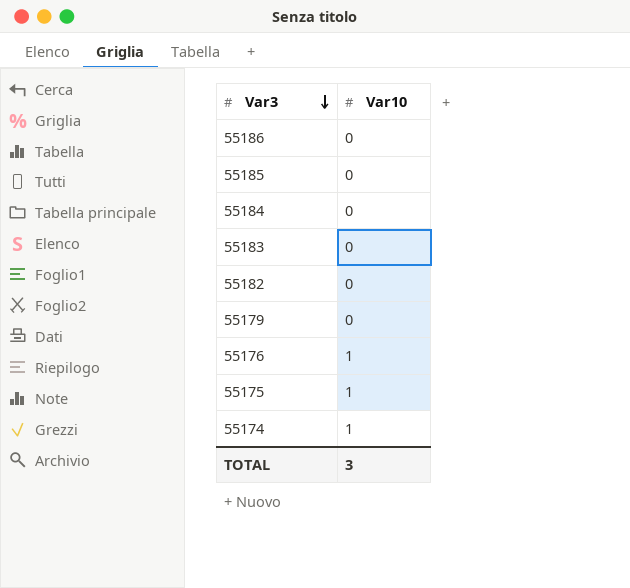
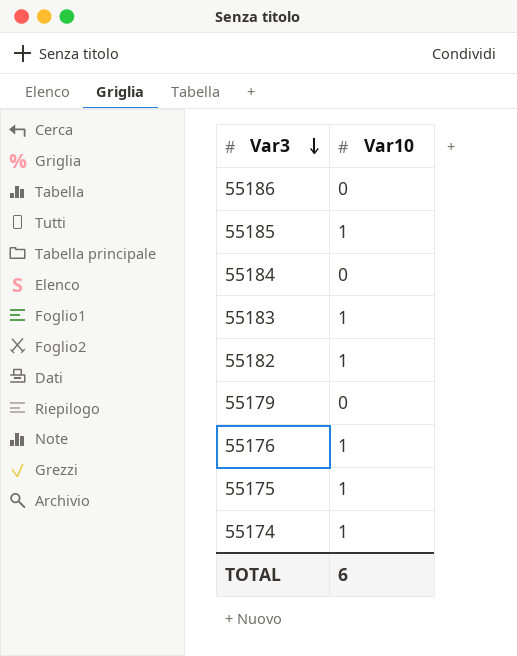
55185 | Var10: 0 -> 1
55183 | Var10: 0 -> 1
55182 | Var10: 0 -> 1
TOTAL | Var10: 3 -> 6

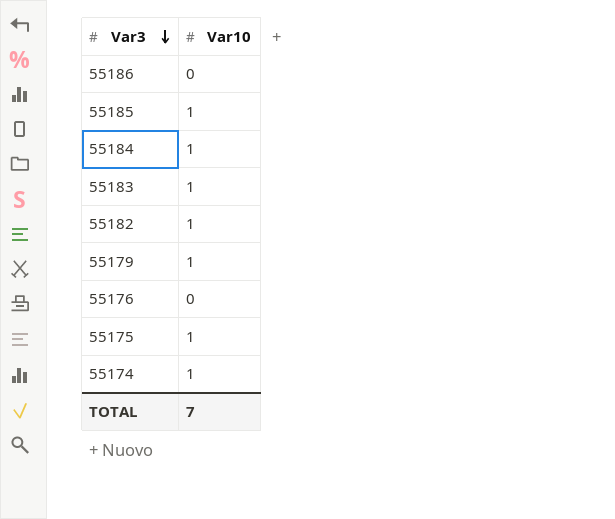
55184 | Var10: 0 -> 1
55179 | Var10: 0 -> 1
55176 | Var10: 1 -> 0
TOTAL | Var10: 6 -> 7

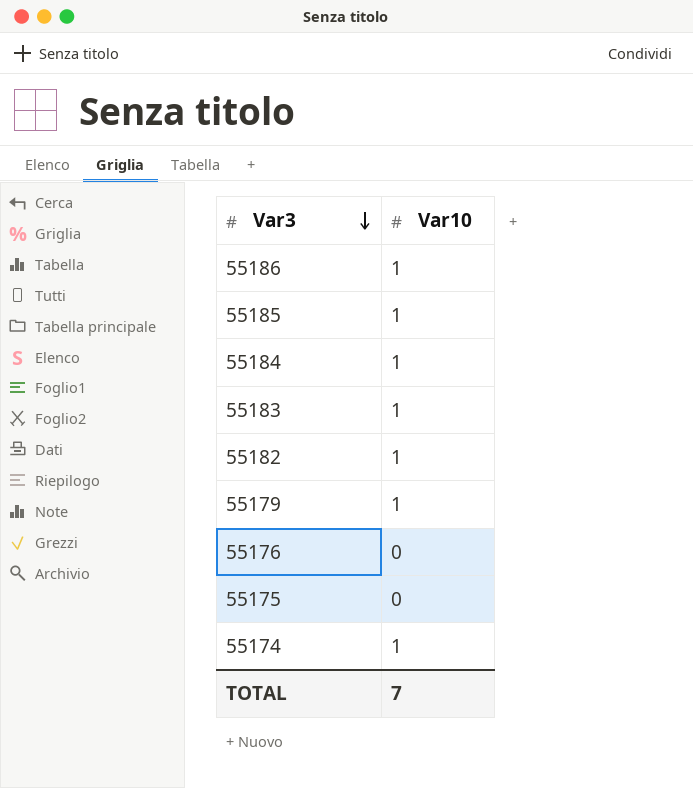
55186 | Var10: 0 -> 1
55175 | Var10: 1 -> 0

